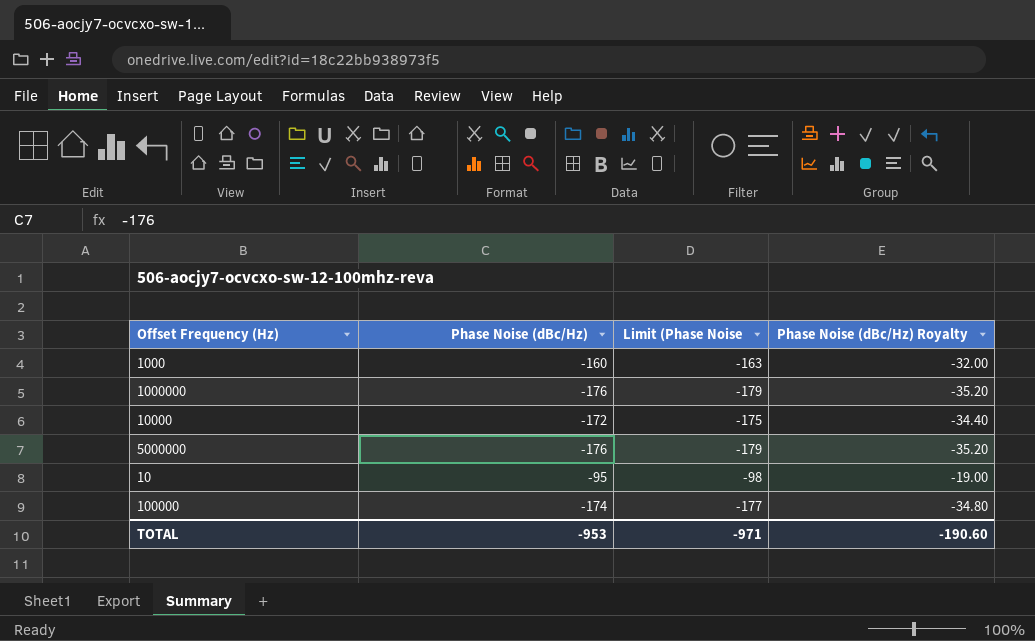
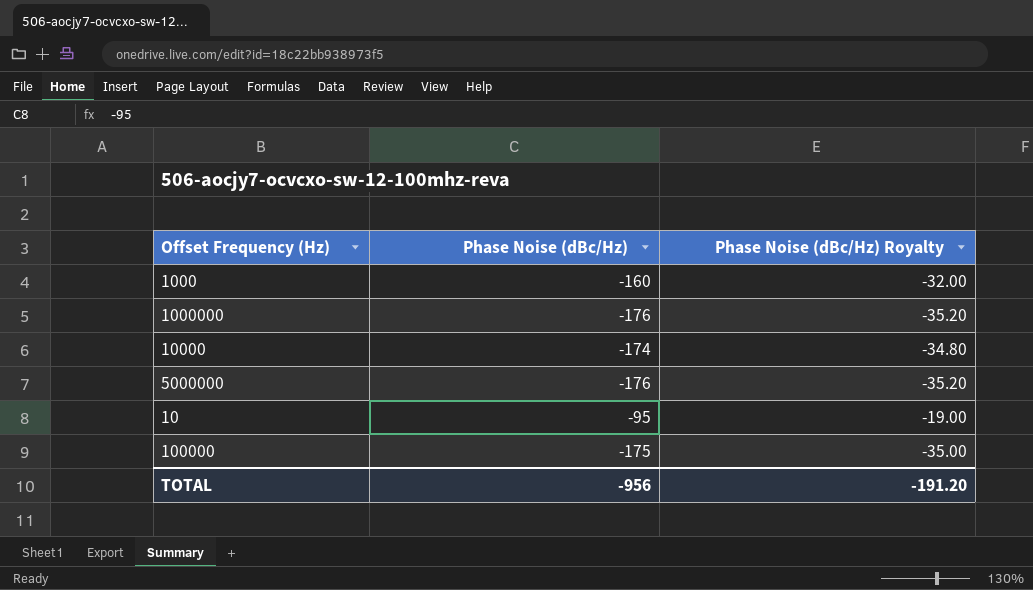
column Limit (Phase Noise | formula: [Phase Noise (dBc/Hz)] - 3 -> none
10000 | Phase Noise (dBc/Hz): -172 -> -174
10000 | Phase Noise (dBc/Hz) Royalty: -34.40 -> -34.80
100000 | Phase Noise (dBc/Hz): -174 -> -175
100000 | Phase Noise (dBc/Hz) Royalty: -34.80 -> -35.00
TOTAL | Phase Noise (dBc/Hz): -953 -> -956
TOTAL | Phase Noise (dBc/Hz) Royalty: -190.60 -> -191.20

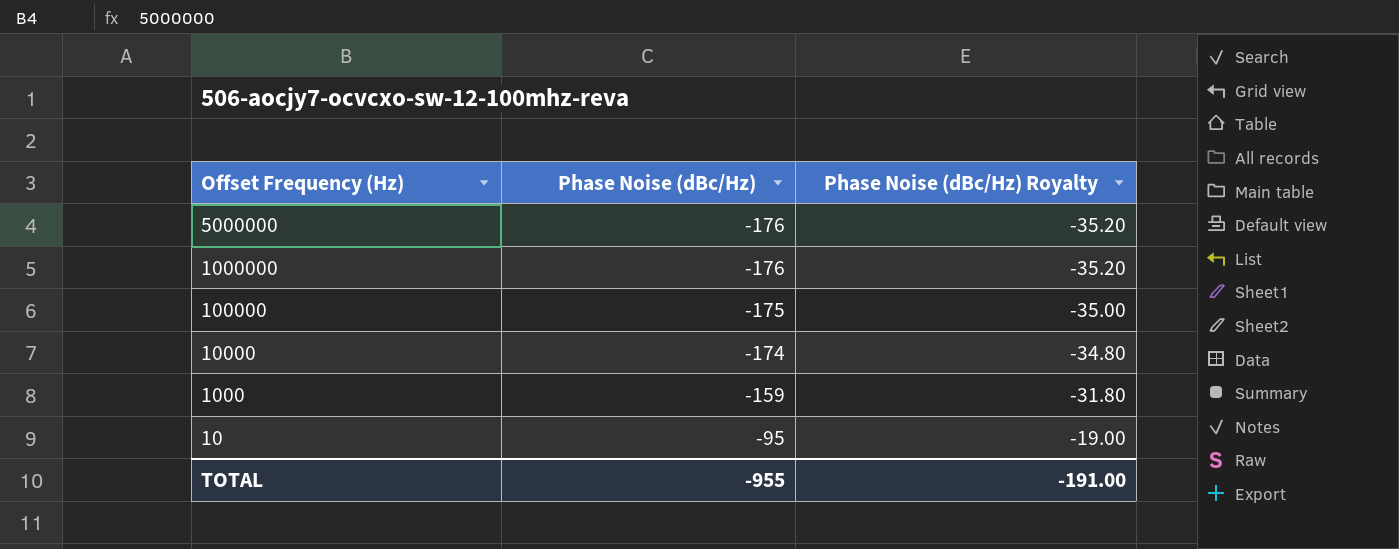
row order: none -> Offset Frequency (Hz) descending
1000 | Phase Noise (dBc/Hz): -160 -> -159
1000 | Phase Noise (dBc/Hz) Royalty: -32.00 -> -31.80
TOTAL | Phase Noise (dBc/Hz): -956 -> -955
TOTAL | Phase Noise (dBc/Hz) Royalty: -191.20 -> -191.00

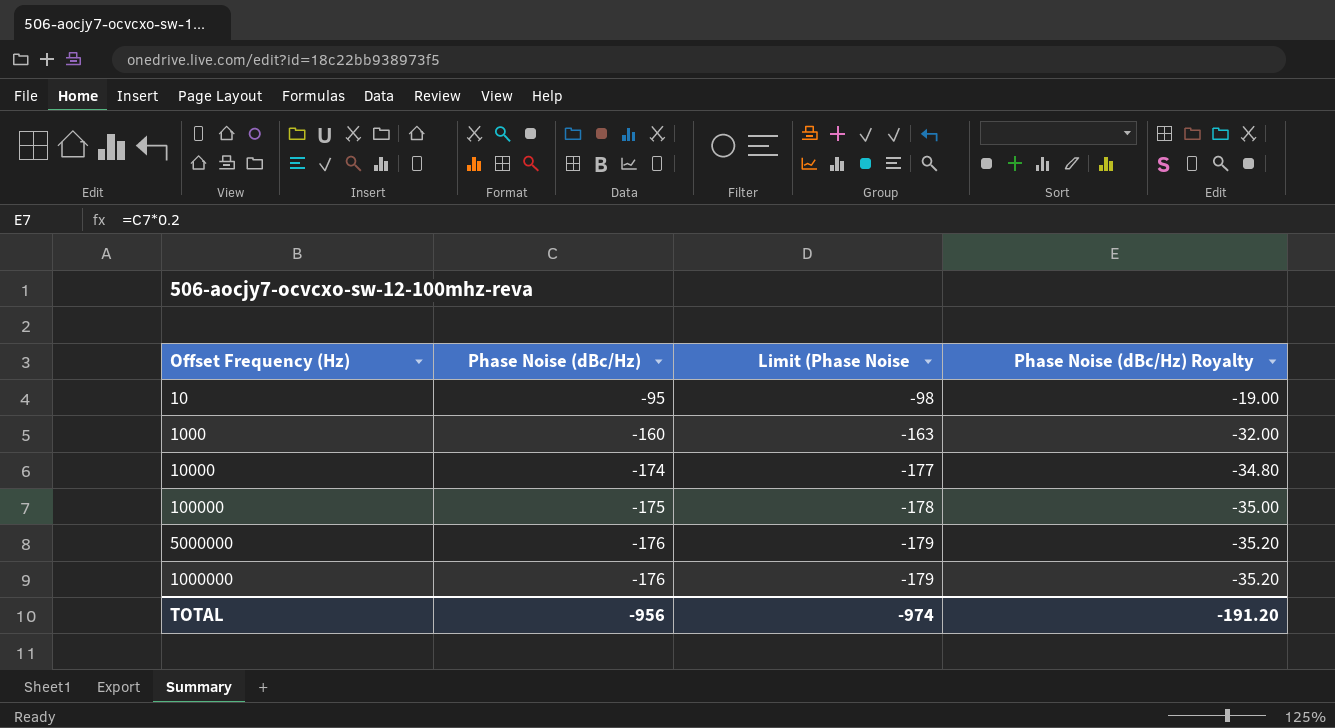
row order: Offset Frequency (Hz) descending -> Phase Noise (dBc/Hz) descending
column Limit (Phase Noise | formula: none -> [Phase Noise (dBc/Hz)] - 3
1000 | Phase Noise (dBc/Hz): -159 -> -160
1000 | Phase Noise (dBc/Hz) Royalty: -31.80 -> -32.00
TOTAL | Phase Noise (dBc/Hz): -955 -> -956
TOTAL | Phase Noise (dBc/Hz) Royalty: -191.00 -> -191.20

